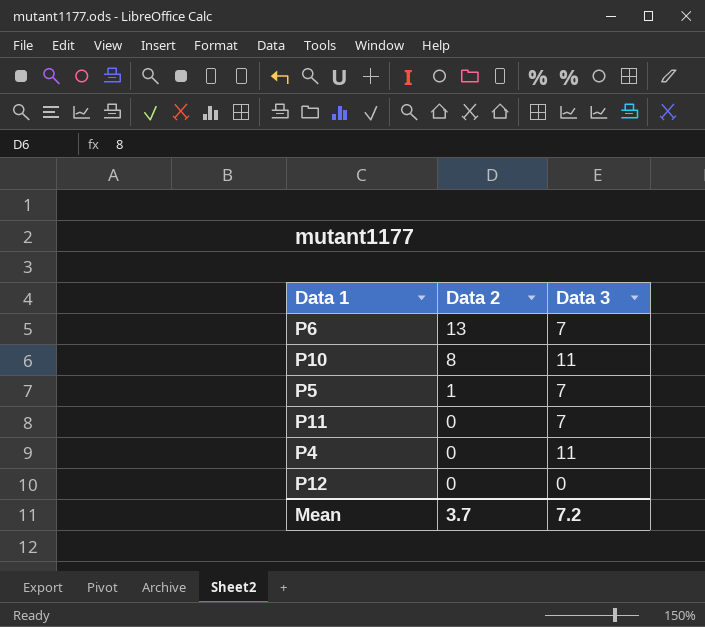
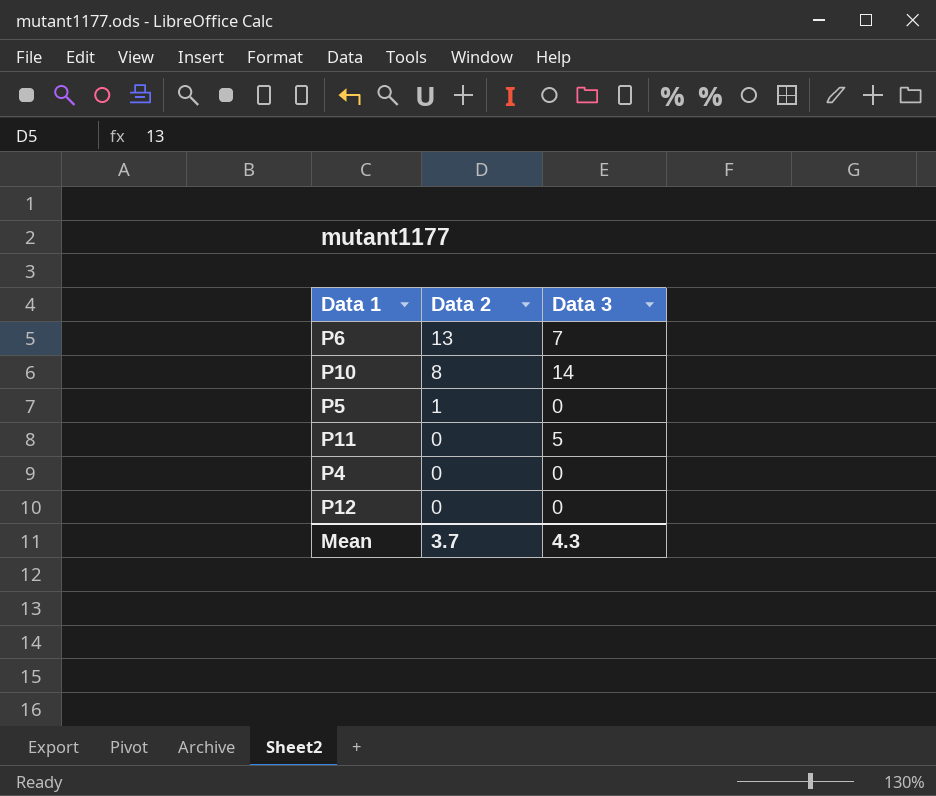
P10 | Data 3: 11 -> 14
P5 | Data 3: 7 -> 0
P11 | Data 3: 7 -> 5
P4 | Data 3: 11 -> 0
Mean | Data 3: 7.2 -> 4.3

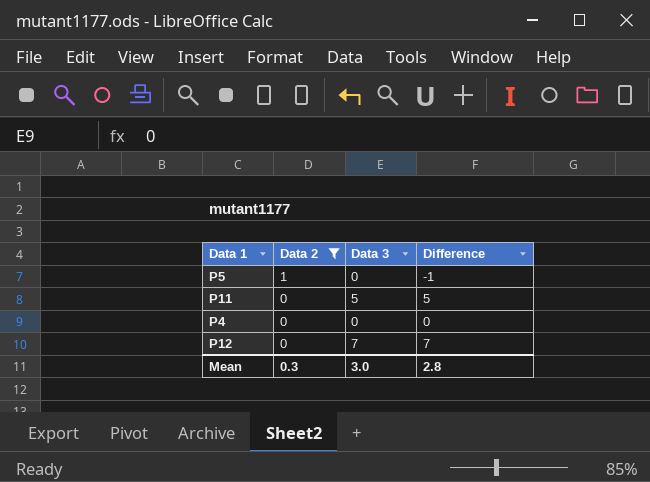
filter: none -> Data 2 <= 1
column Difference | formula: none -> [Data 3] - [Data 2]
P12 | Data 3: 0 -> 7
Mean | Data 2: 3.7 -> 0.3
Mean | Data 3: 4.3 -> 3.0

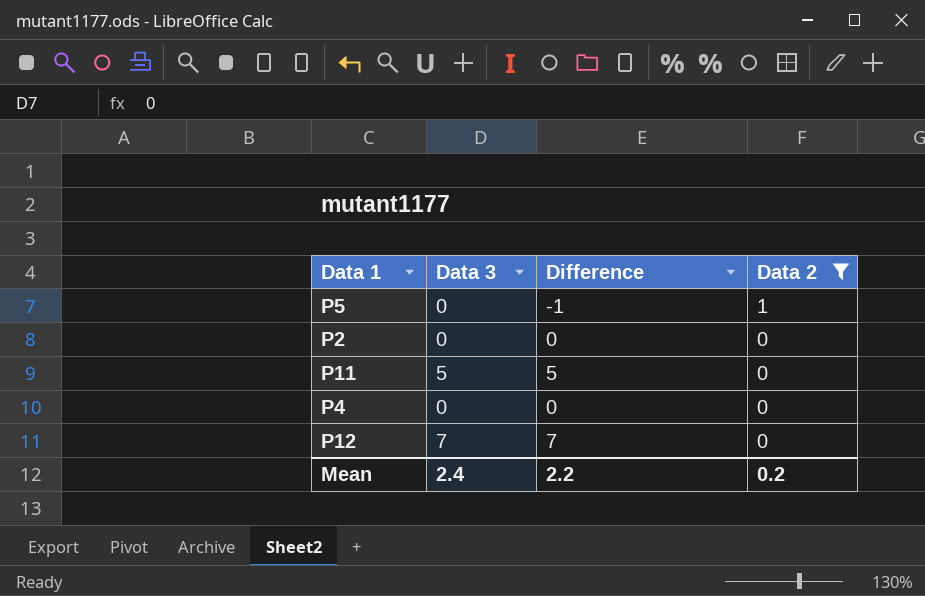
column Data 2 | position: 2 -> 4
row P2: none -> 0 | 0 | 0
Mean | Data 3: 3.0 -> 2.4
Mean | Difference: 2.8 -> 2.2
Mean | Data 2: 0.3 -> 0.2

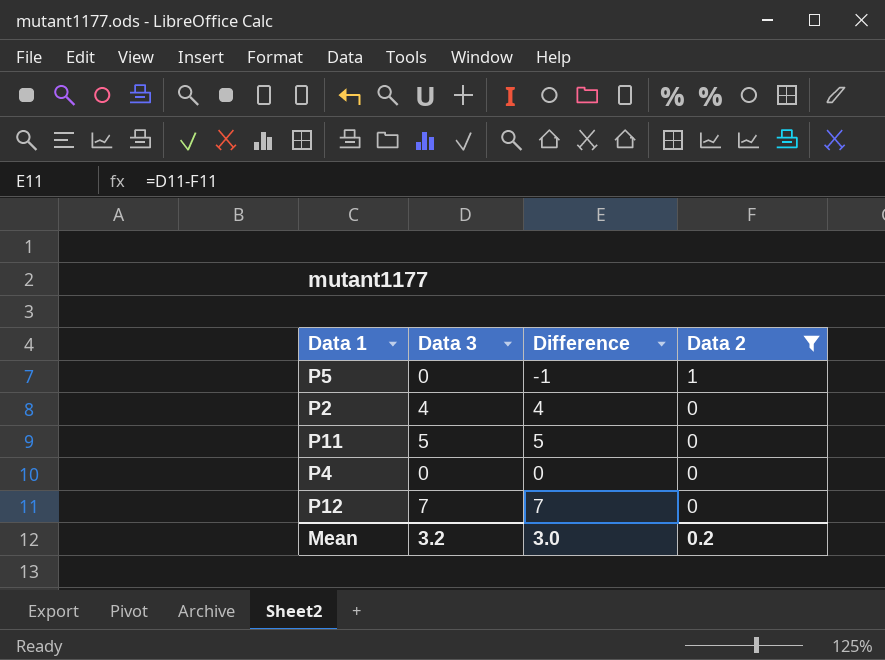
P2 | Data 3: 0 -> 4
P2 | Difference: 0 -> 4
Mean | Data 3: 2.4 -> 3.2
Mean | Difference: 2.2 -> 3.0

